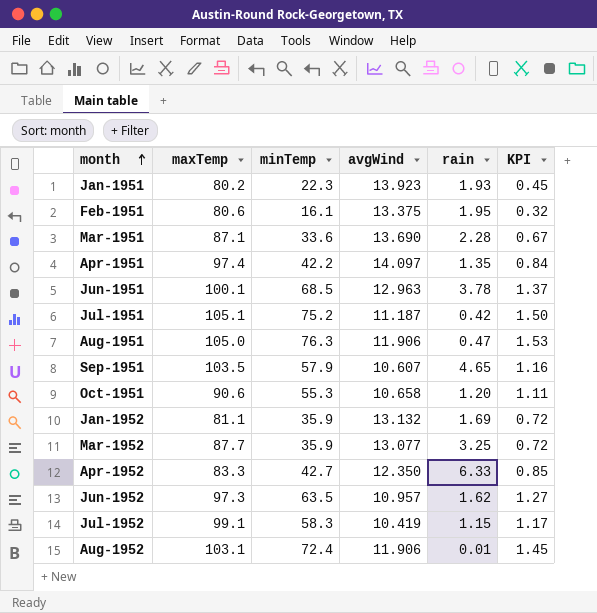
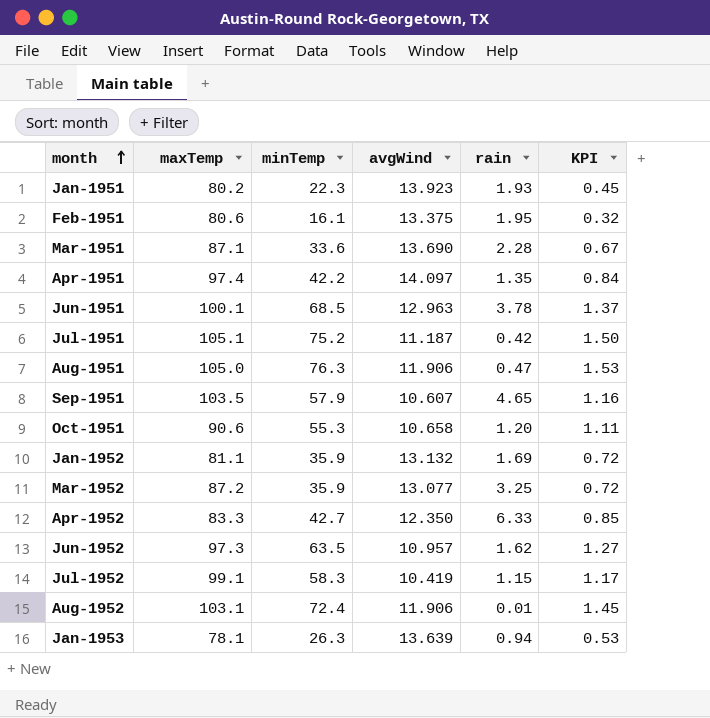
Mar-1952 | maxTemp: 87.7 -> 87.2
row Jan-1953: none -> 78.1 | 26.3 | 13.639 | 0.94 | 0.53

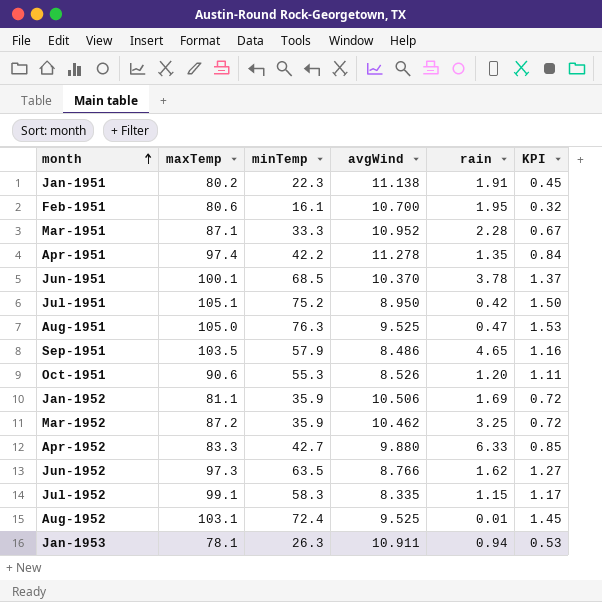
Jan-1951 | avgWind: 13.923 -> 11.138
Jan-1951 | rain: 1.93 -> 1.91
Feb-1951 | avgWind: 13.375 -> 10.700
Mar-1951 | minTemp: 33.6 -> 33.3
Mar-1951 | avgWind: 13.690 -> 10.952
Apr-1951 | avgWind: 14.097 -> 11.278
Jun-1951 | avgWind: 12.963 -> 10.370
Jul-1951 | avgWind: 11.187 -> 8.950
Aug-1951 | avgWind: 11.906 -> 9.525
Sep-1951 | avgWind: 10.607 -> 8.486
Oct-1951 | avgWind: 10.658 -> 8.526
Jan-1952 | avgWind: 13.132 -> 10.506
Mar-1952 | avgWind: 13.077 -> 10.462
Apr-1952 | avgWind: 12.350 -> 9.880
Jun-1952 | avgWind: 10.957 -> 8.766
Jul-1952 | avgWind: 10.419 -> 8.335
Aug-1952 | avgWind: 11.906 -> 9.525
Jan-1953 | avgWind: 13.639 -> 10.911

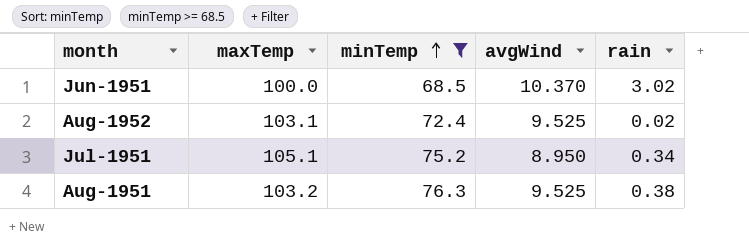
filter: none -> minTemp >= 68.5
row order: month ascending -> minTemp ascending
column KPI | formula: [minTemp] * 0.02 -> none
Jun-1951 | maxTemp: 100.1 -> 100.0
Jun-1951 | rain: 3.78 -> 3.02
Aug-1952 | rain: 0.01 -> 0.02
Jul-1951 | rain: 0.42 -> 0.34
Aug-1951 | maxTemp: 105.0 -> 103.2
Aug-1951 | rain: 0.47 -> 0.38

